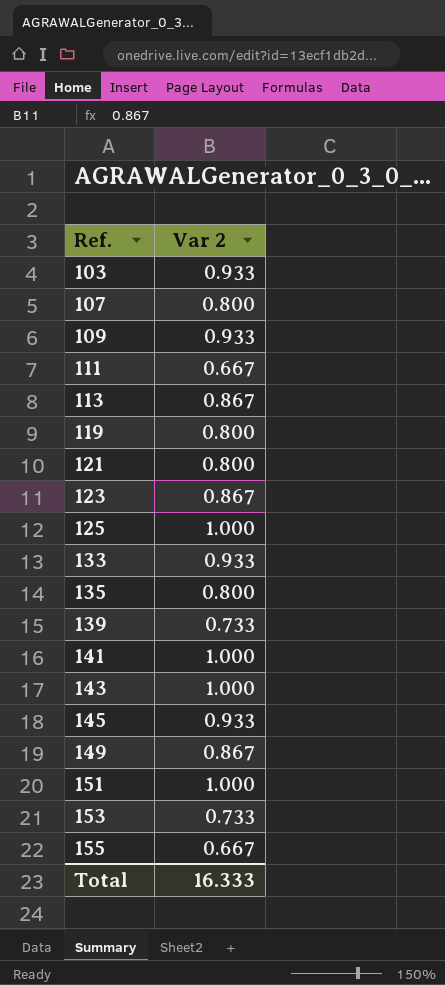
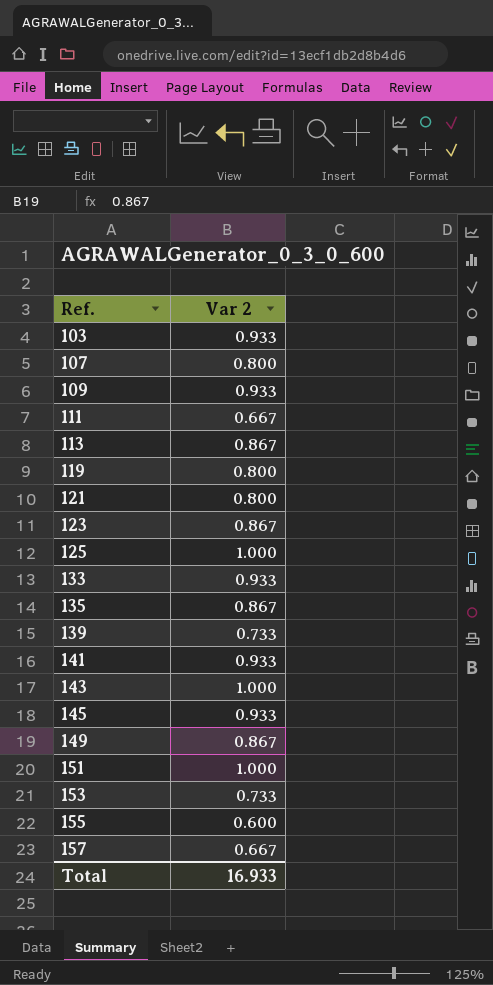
135 | Var 2: 0.800 -> 0.867
141 | Var 2: 1.000 -> 0.933
155 | Var 2: 0.667 -> 0.600
row 157: none -> 0.667
Total | Var 2: 16.333 -> 16.933

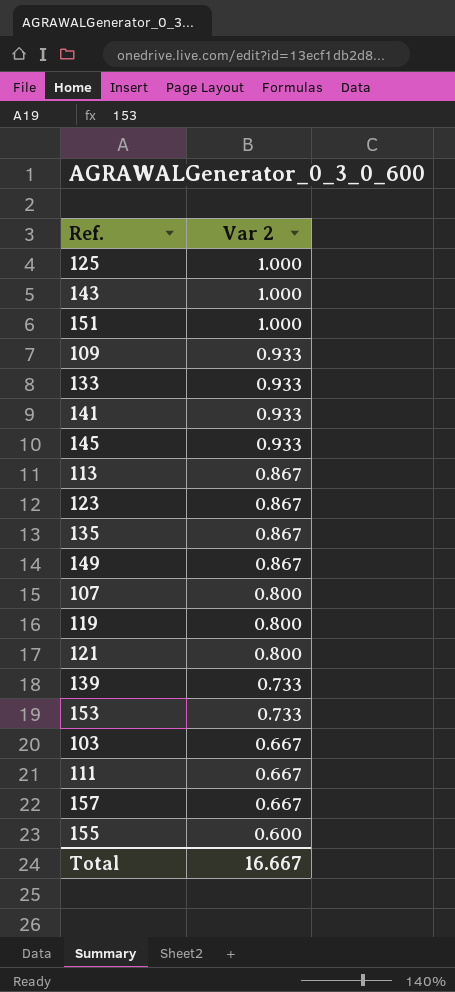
row order: Ref. ascending -> Var 2 descending
103 | Var 2: 0.933 -> 0.667
Total | Var 2: 16.933 -> 16.667

